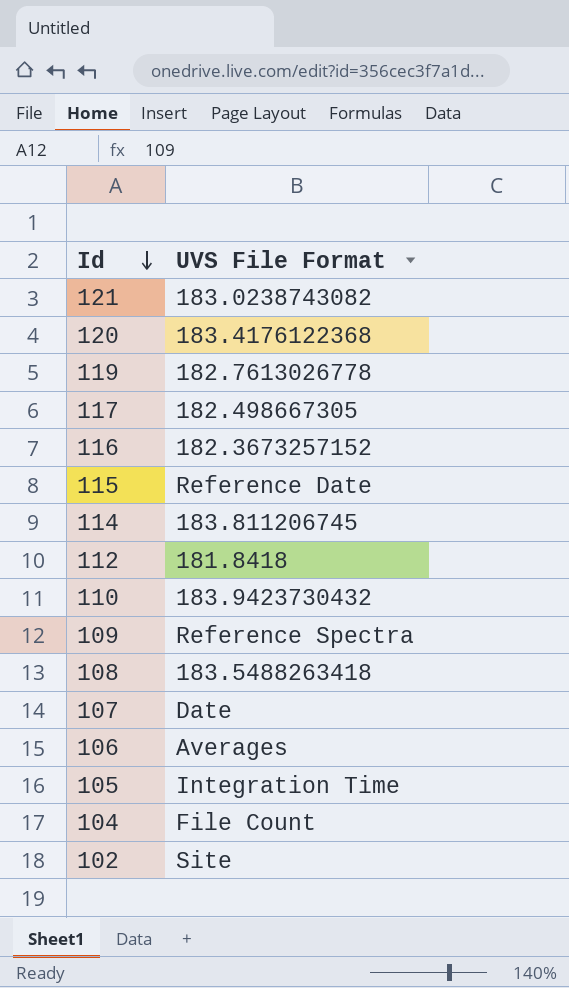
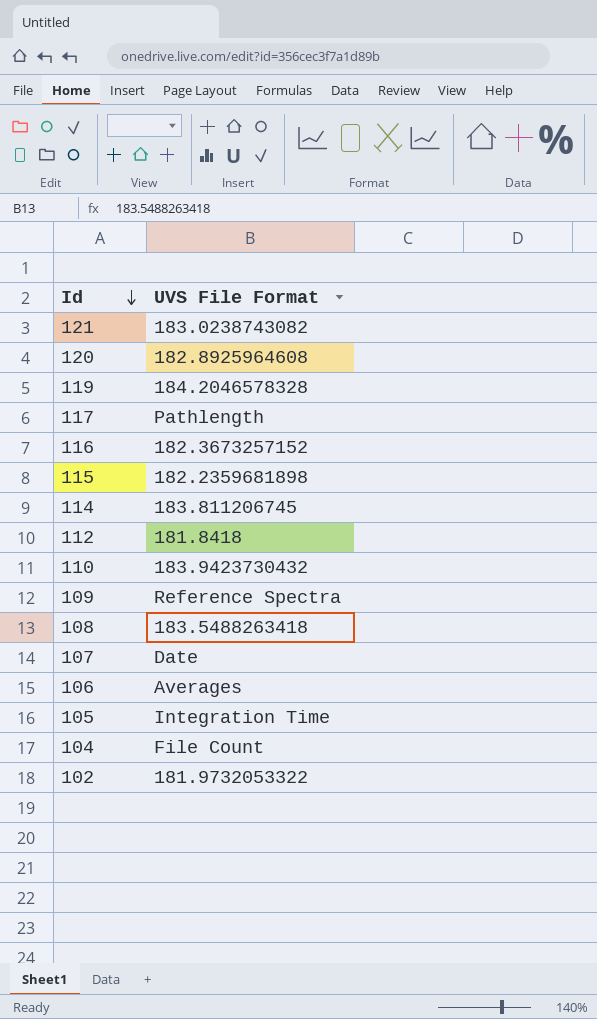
120 | UVS File Format: 183.4176122368 -> 182.8925964608
119 | UVS File Format: 182.7613026778 -> 184.2046578328
117 | UVS File Format: 182.498667305 -> Pathlength
115 | UVS File Format: Reference Date -> 182.2359681898
102 | UVS File Format: Site -> 181.9732053322

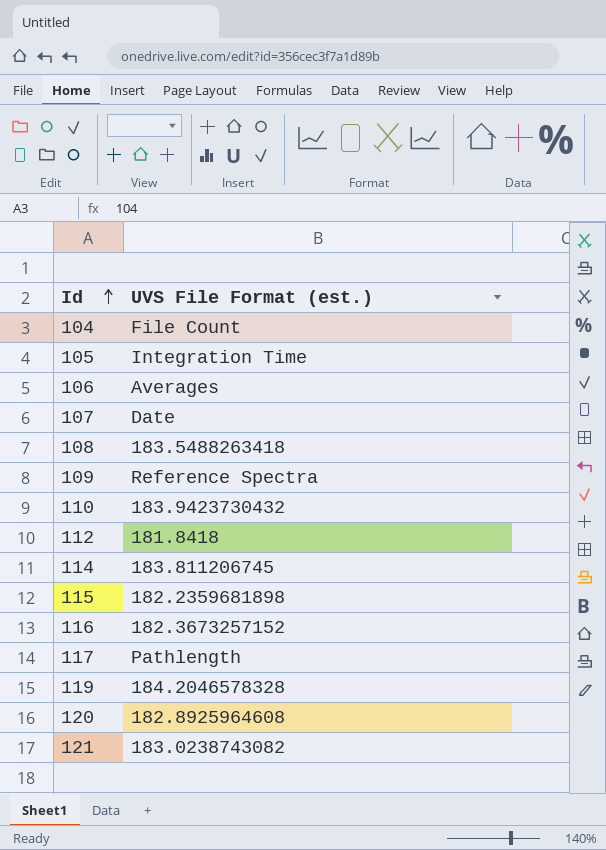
row order: Id descending -> Id ascending
column name: UVS File Format -> UVS File Format (est.)
row 102: 181.9732053322 -> none

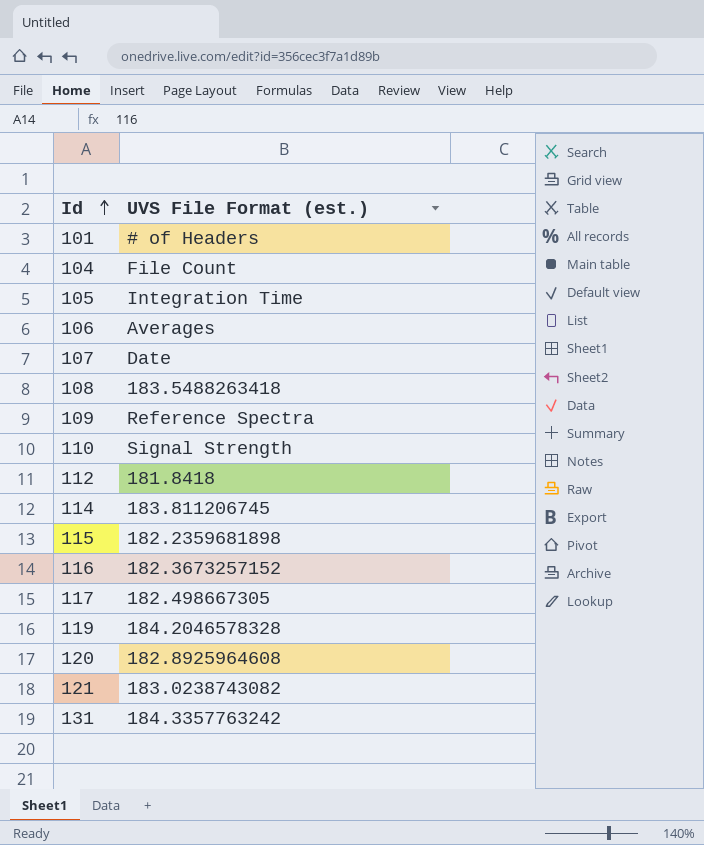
row 101: none -> # of Headers
110 | UVS File Format (est.): 183.9423730432 -> Signal Strength
117 | UVS File Format (est.): Pathlength -> 182.498667305
row 131: none -> 184.3357763242

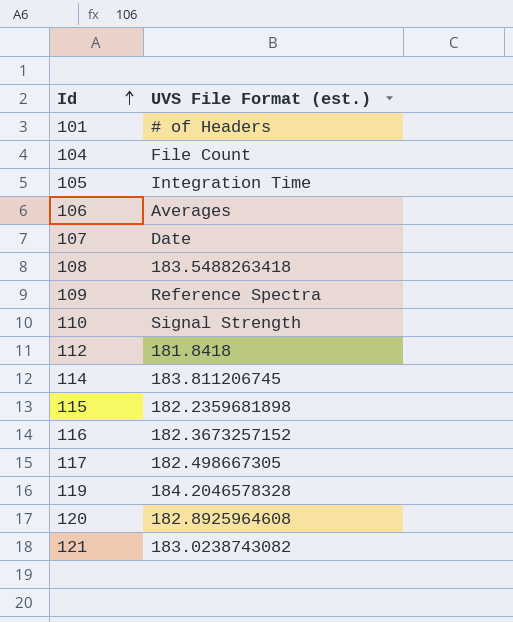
row 131: 184.3357763242 -> none

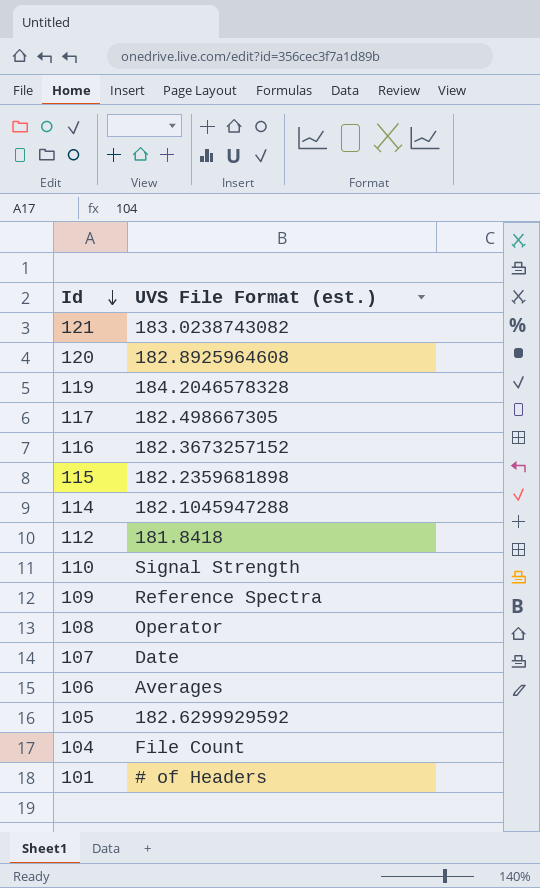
row order: Id ascending -> Id descending
114 | UVS File Format (est.): 183.811206745 -> 182.1045947288
108 | UVS File Format (est.): 183.5488263418 -> Operator
105 | UVS File Format (est.): Integration Time -> 182.6299929592

